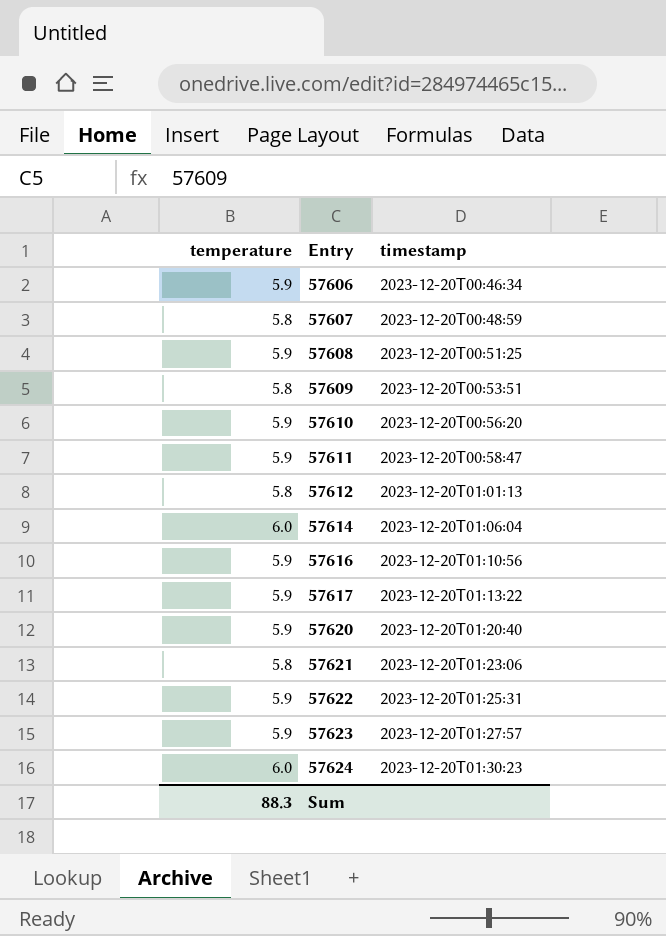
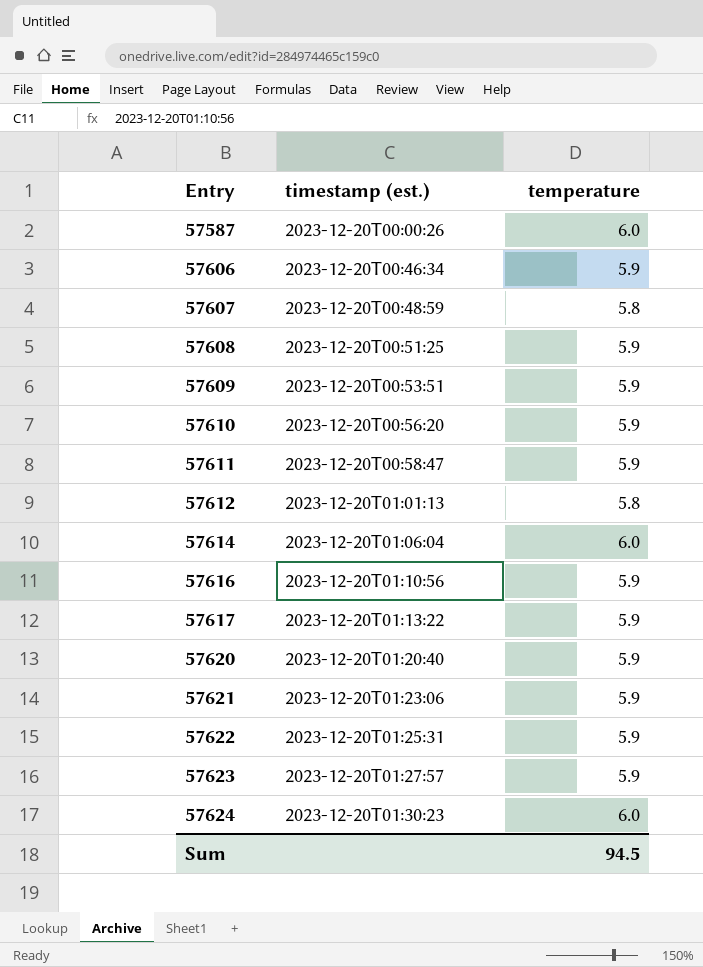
column name: timestamp -> timestamp (est.)
column temperature | position: 1 -> 3
row 57587: none -> 2023-12-20T00:00:26 | 6.0
57609 | temperature: 5.8 -> 5.9
57621 | temperature: 5.8 -> 5.9
Sum | temperature: 88.3 -> 94.5

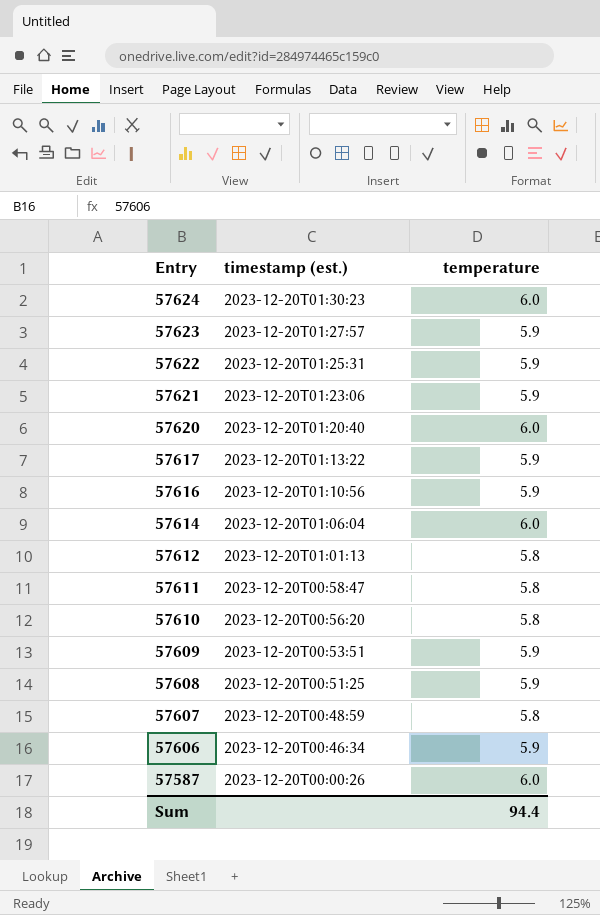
row order: Entry ascending -> Entry descending
57620 | temperature: 5.9 -> 6.0
57611 | temperature: 5.9 -> 5.8
57610 | temperature: 5.9 -> 5.8
Sum | temperature: 94.5 -> 94.4

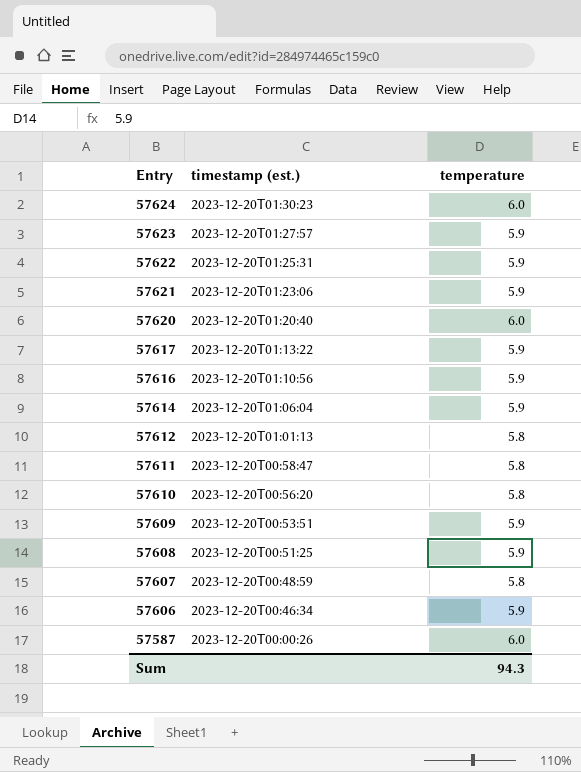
57614 | temperature: 6.0 -> 5.9
Sum | temperature: 94.4 -> 94.3

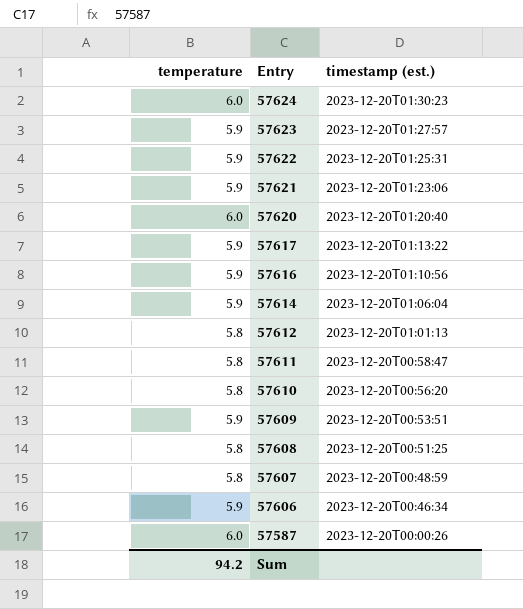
column temperature | position: 3 -> 1
57608 | temperature: 5.9 -> 5.8
Sum | temperature: 94.3 -> 94.2

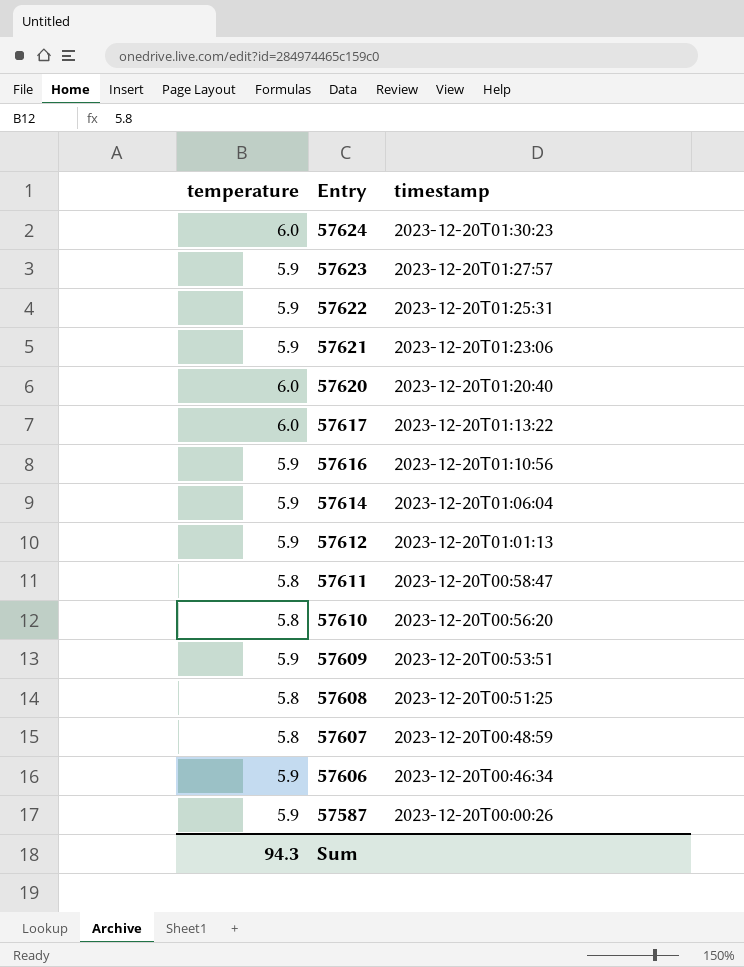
column name: timestamp (est.) -> timestamp
57617 | temperature: 5.9 -> 6.0
57612 | temperature: 5.8 -> 5.9
57587 | temperature: 6.0 -> 5.9
Sum | temperature: 94.2 -> 94.3

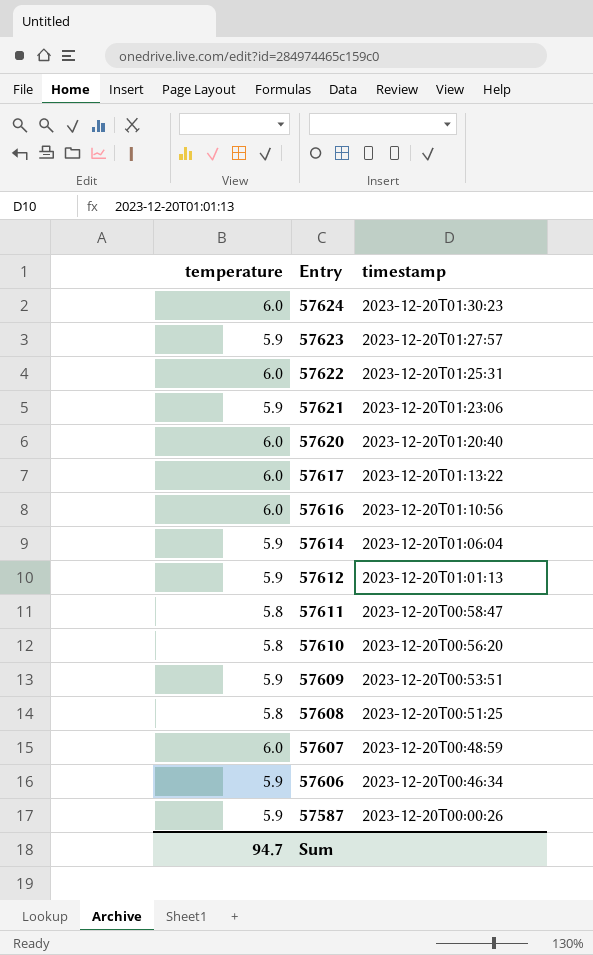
57622 | temperature: 5.9 -> 6.0
57616 | temperature: 5.9 -> 6.0
57607 | temperature: 5.8 -> 6.0
Sum | temperature: 94.3 -> 94.7

